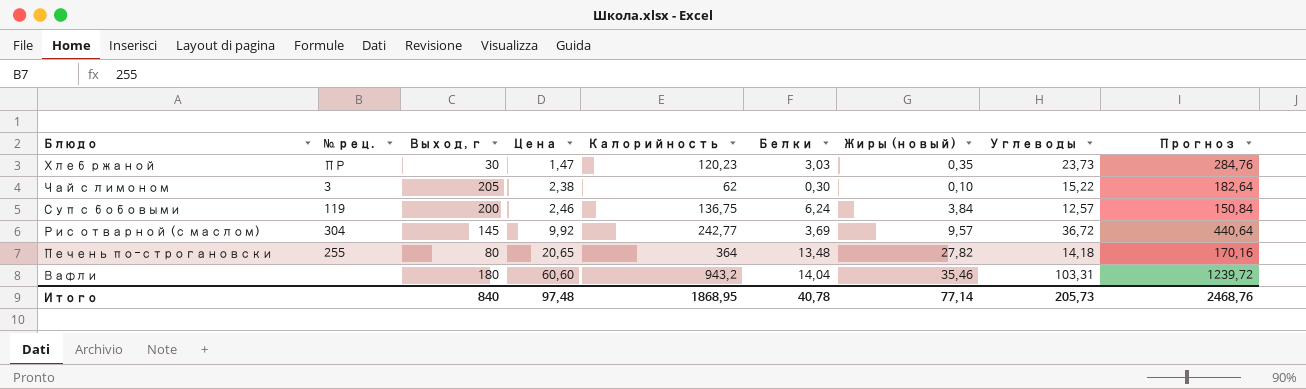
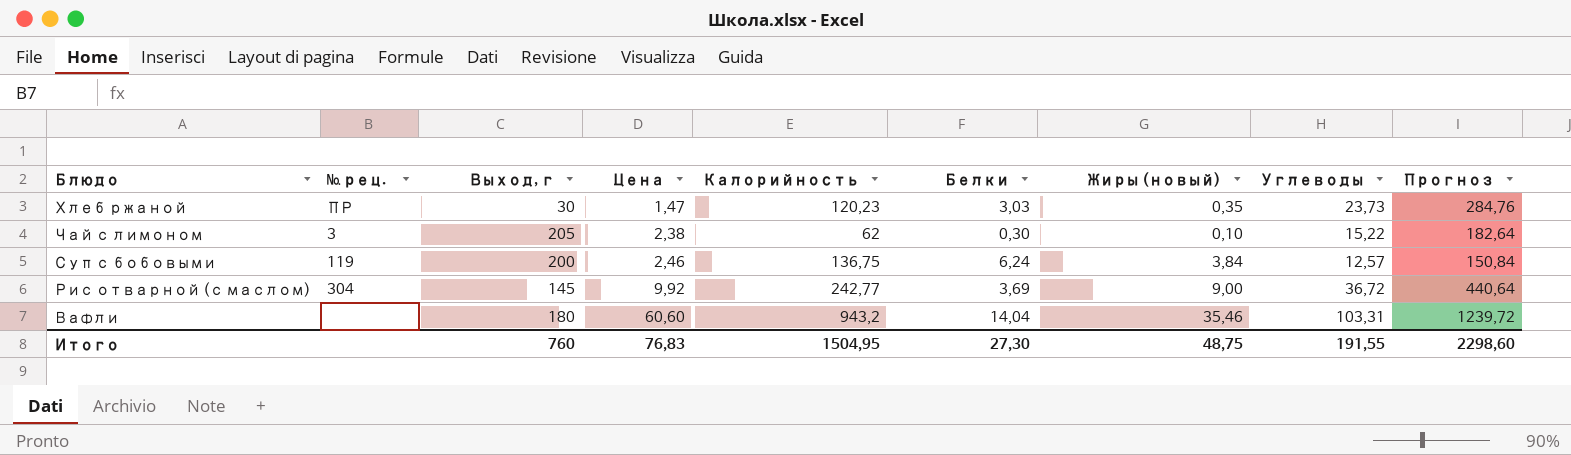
row Печень по-строгановски: 255 | 80 | 20,65 | 364 | 13,48 | 27,82 | 14,18 | 170,16 -> none
Рис отварной (с маслом) | Жиры (новый): 9,57 -> 9,00
Итого | Выход, г: 840 -> 760
Итого | Цена: 97,48 -> 76,83
Итого | Калорийность: 1868,95 -> 1504,95
Итого | Белки: 40,78 -> 27,30
Итого | Жиры (новый): 77,14 -> 48,75
Итого | Углеводы: 205,73 -> 191,55
Итого | Прогноз: 2468,76 -> 2298,60

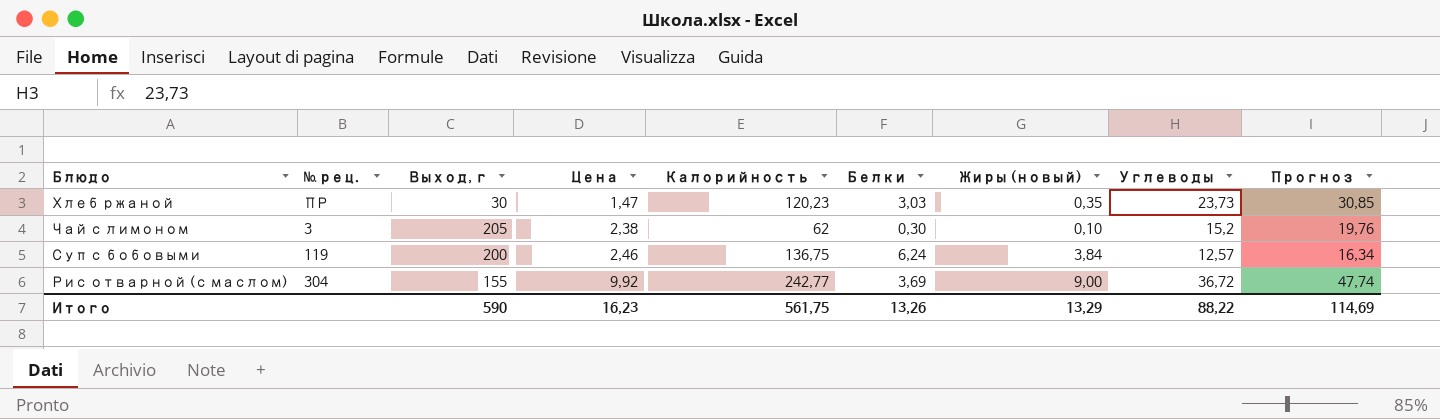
column Прогноз | formula: [Углеводы] * 12 -> [Углеводы] * 1,3
row Вафли: none | 180 | 60,60 | 943,2 | 14,04 | 35,46 | 103,31 | 1239,72 -> none
Чай с лимоном | Углеводы: 15,22 -> 15,2
Рис отварной (с маслом) | Выход, г: 145 -> 155
Итого | Выход, г: 760 -> 590
Итого | Цена: 76,83 -> 16,23
Итого | Калорийность: 1504,95 -> 561,75
Итого | Белки: 27,30 -> 13,26
Итого | Жиры (новый): 48,75 -> 13,29
Итого | Углеводы: 191,55 -> 88,22
Итого | Прогноз: 2298,60 -> 114,69

